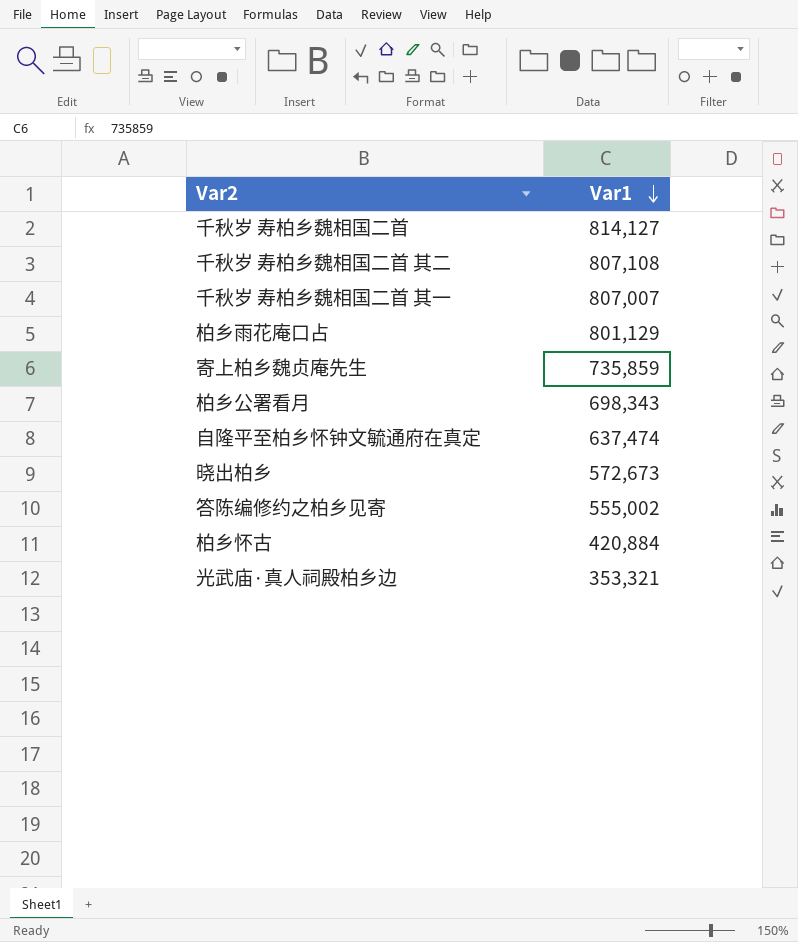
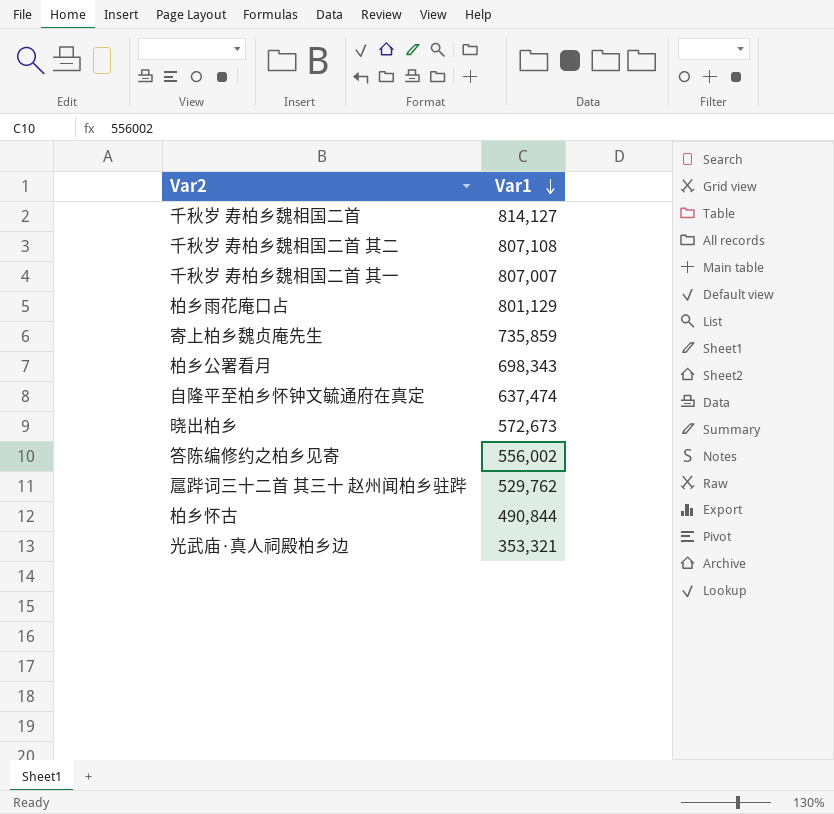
答陈编修约之柏乡见寄 | Var1: 555,002 -> 556,002
row 扈跸词三十二首 其三十 赵州闻柏乡驻跸: none -> 529,762
柏乡怀古 | Var1: 420,884 -> 490,844

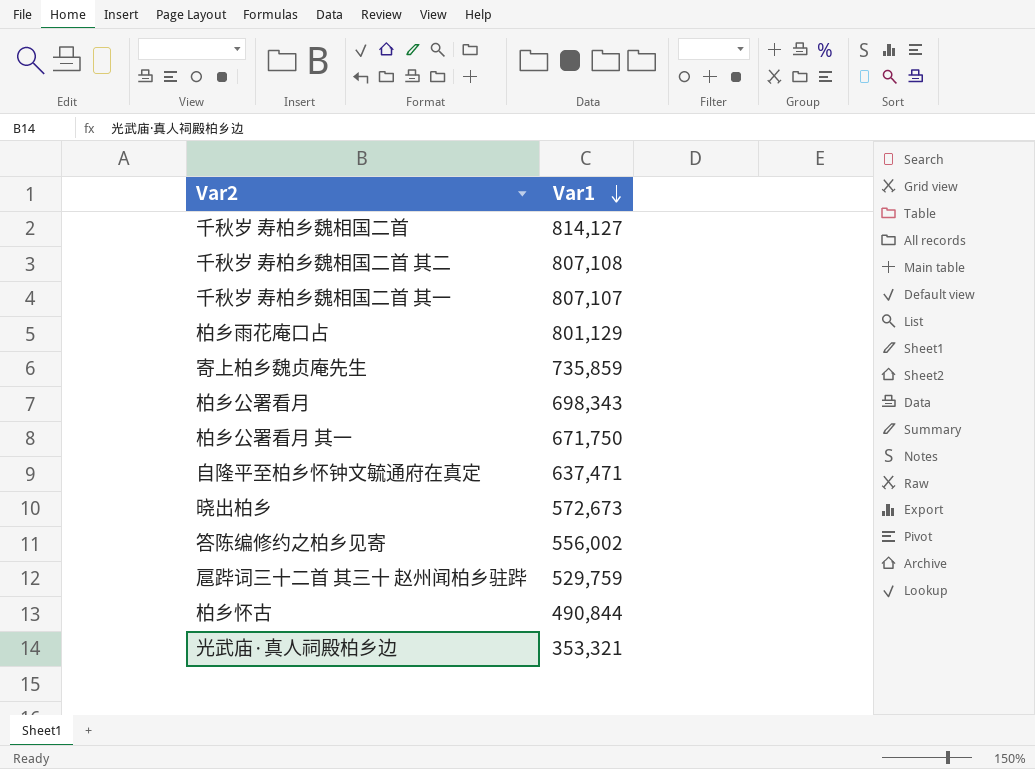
千秋岁 寿柏乡魏相国二首 其一 | Var1: 807,007 -> 807,107
row 柏乡公署看月 其一: none -> 671,750
自隆平至柏乡怀钟文毓通府在真定 | Var1: 637,474 -> 637,471
扈跸词三十二首 其三十 赵州闻柏乡驻跸 | Var1: 529,762 -> 529,759

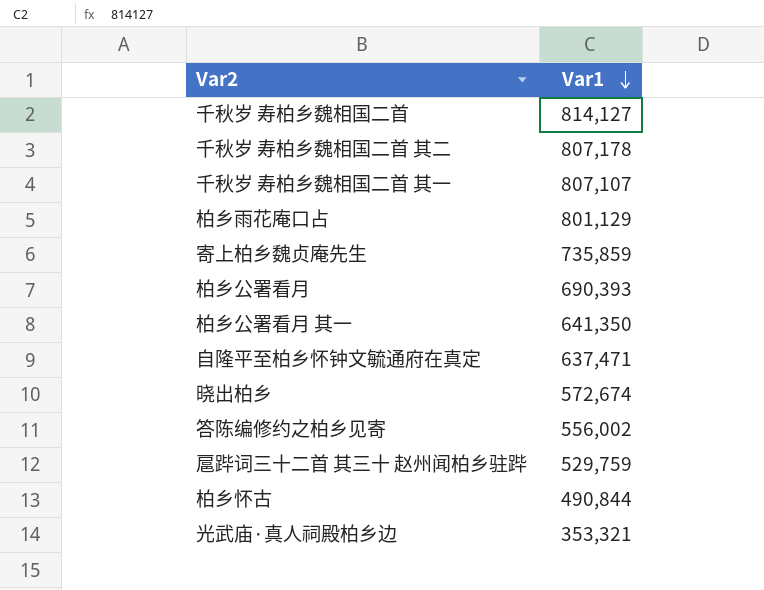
千秋岁 寿柏乡魏相国二首 其二 | Var1: 807,108 -> 807,178
柏乡公署看月 | Var1: 698,343 -> 690,393
柏乡公署看月 其一 | Var1: 671,750 -> 641,350
晓出柏乡 | Var1: 572,673 -> 572,674

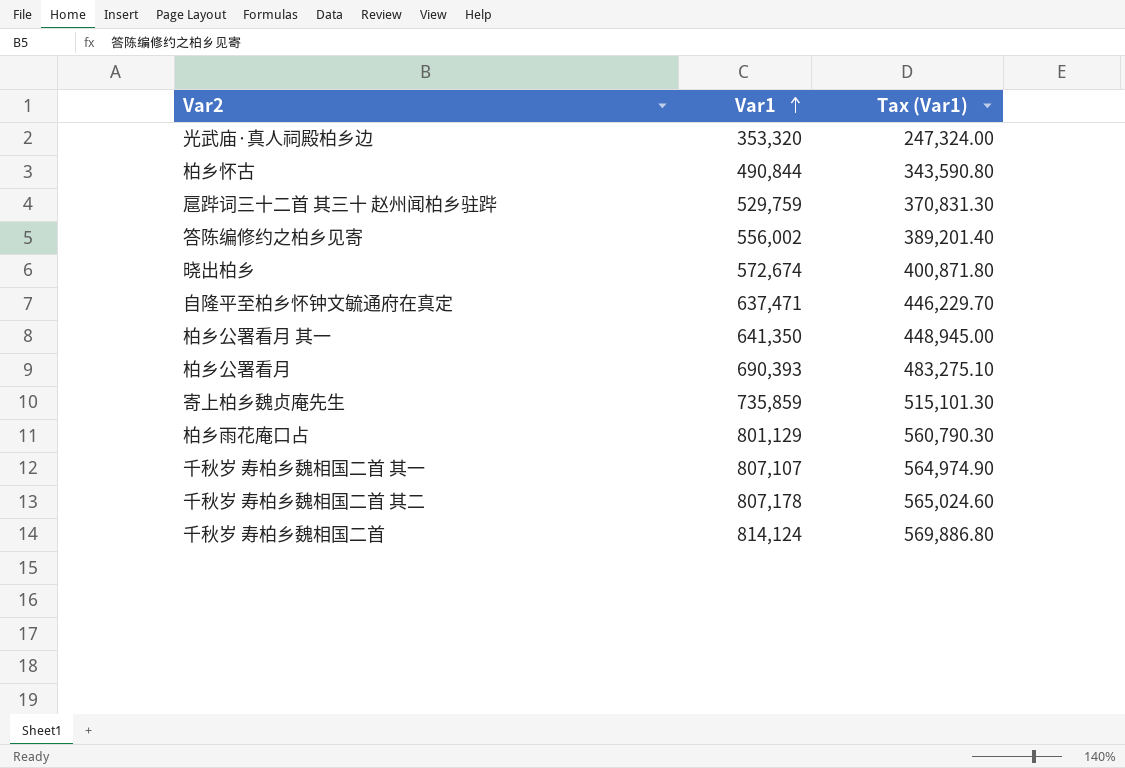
row order: Var1 descending -> Var1 ascending
column Tax (Var1) | formula: none -> [Var1] * 0.7
光武庙·真人祠殿柏乡边 | Var1: 353,321 -> 353,320
千秋岁 寿柏乡魏相国二首 | Var1: 814,127 -> 814,124

